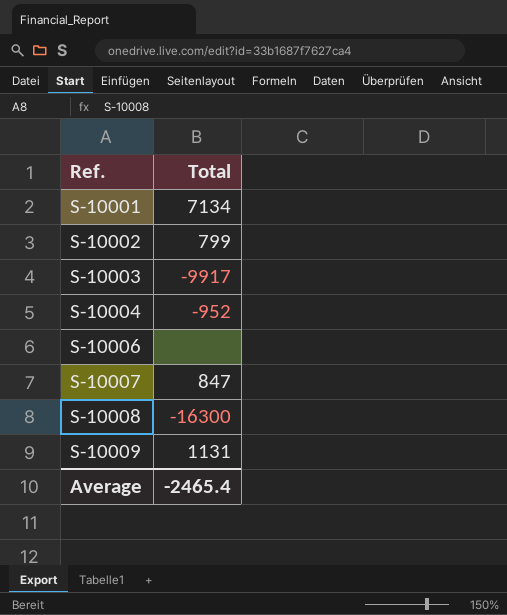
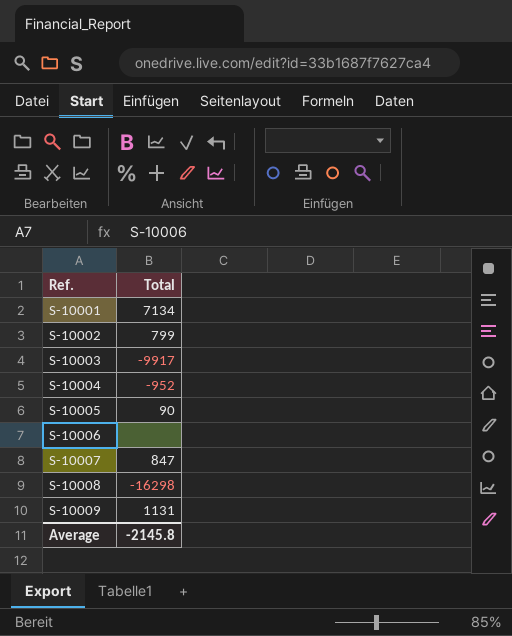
row S-10005: none -> 90
S-10008 | Total: -16300 -> -16298
Average | Total: -2465.4 -> -2145.8

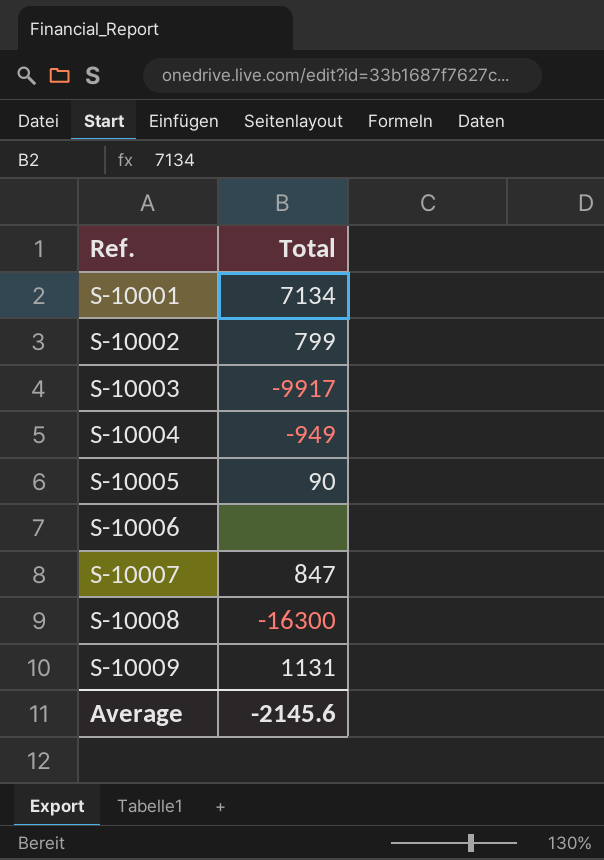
S-10004 | Total: -952 -> -949
S-10008 | Total: -16298 -> -16300
Average | Total: -2145.8 -> -2145.6

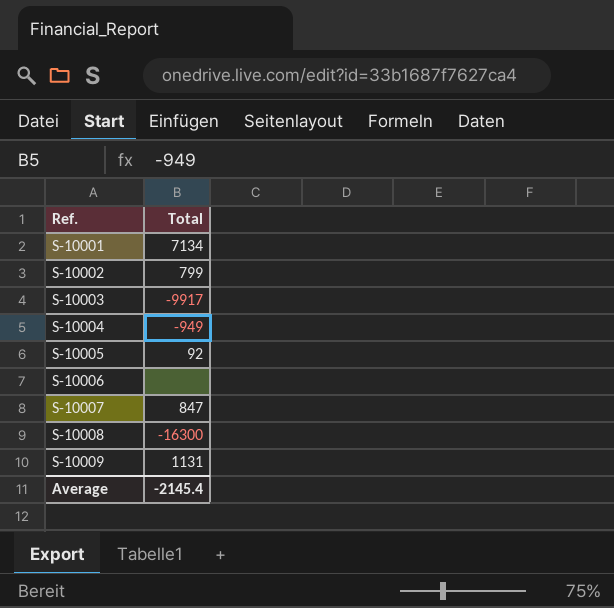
S-10005 | Total: 90 -> 92
Average | Total: -2145.6 -> -2145.4

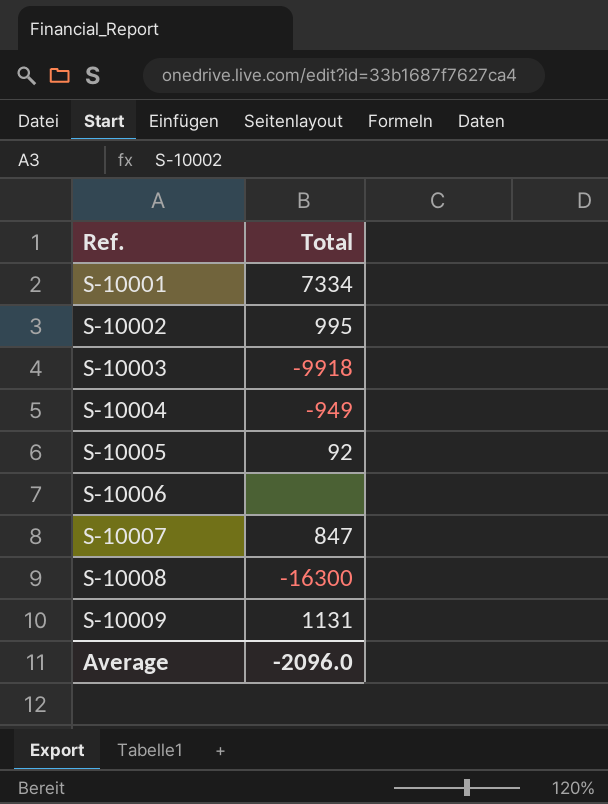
S-10001 | Total: 7134 -> 7334
S-10002 | Total: 799 -> 995
S-10003 | Total: -9917 -> -9918
Average | Total: -2145.4 -> -2096.0

